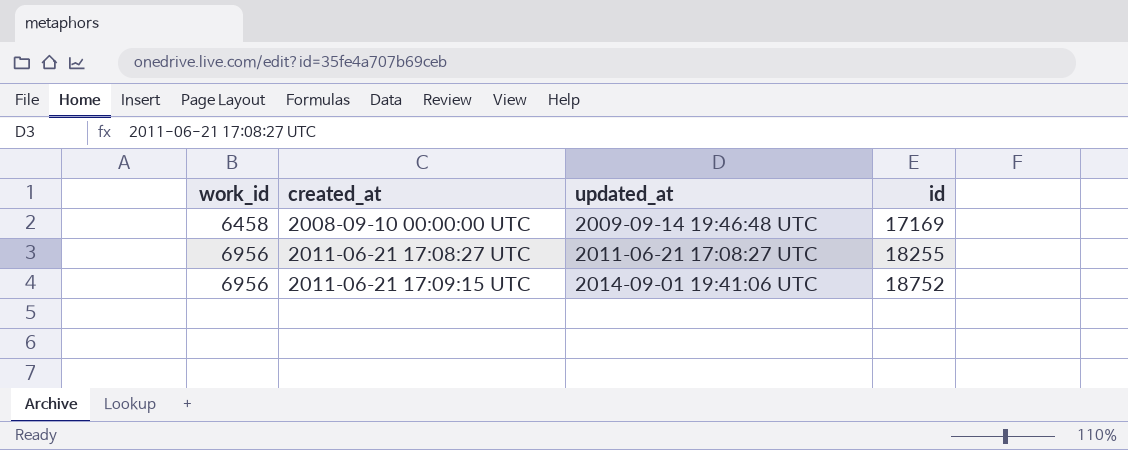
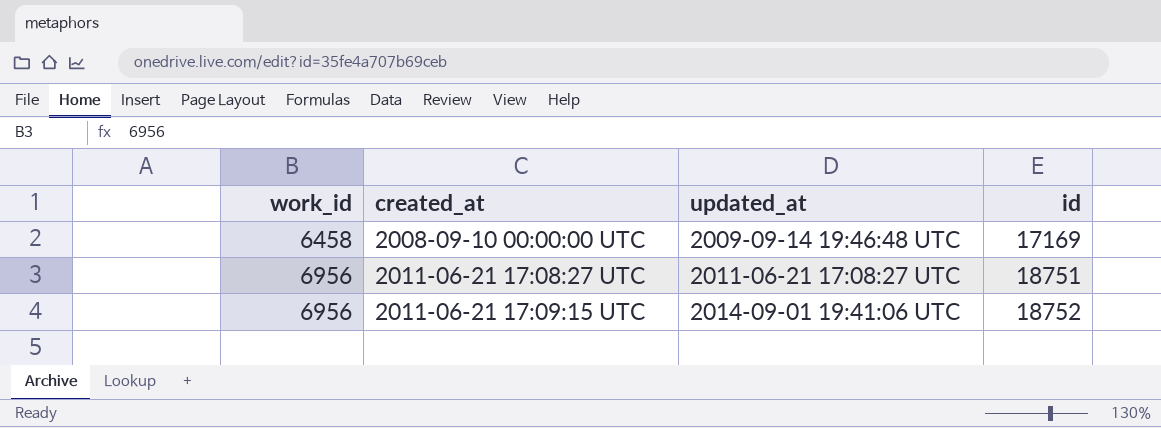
2011-06-21 17:08:27 UTC | id: 18255 -> 18751

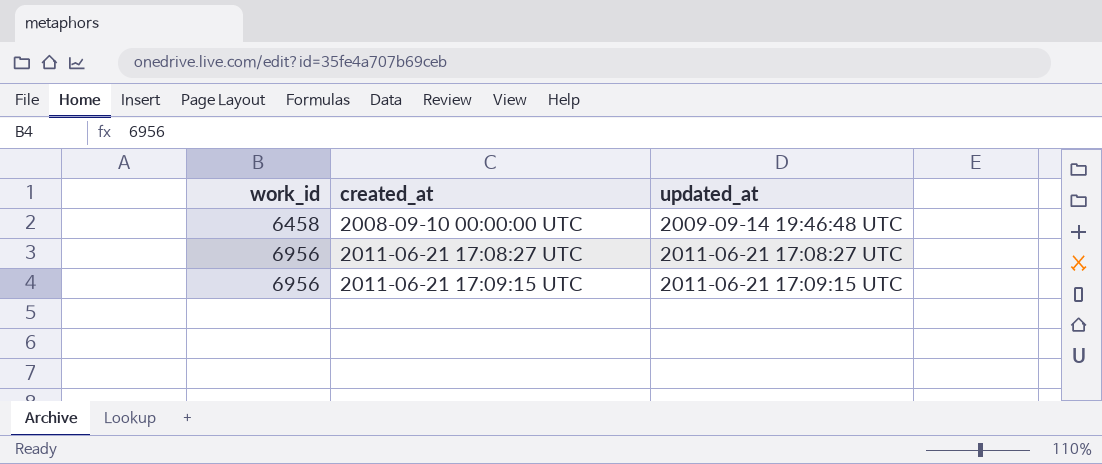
column id | position: 4 -> none
2011-06-21 17:09:15 UTC | updated_at: 2014-09-01 19:41:06 UTC -> 2011-06-21 17:09:15 UTC

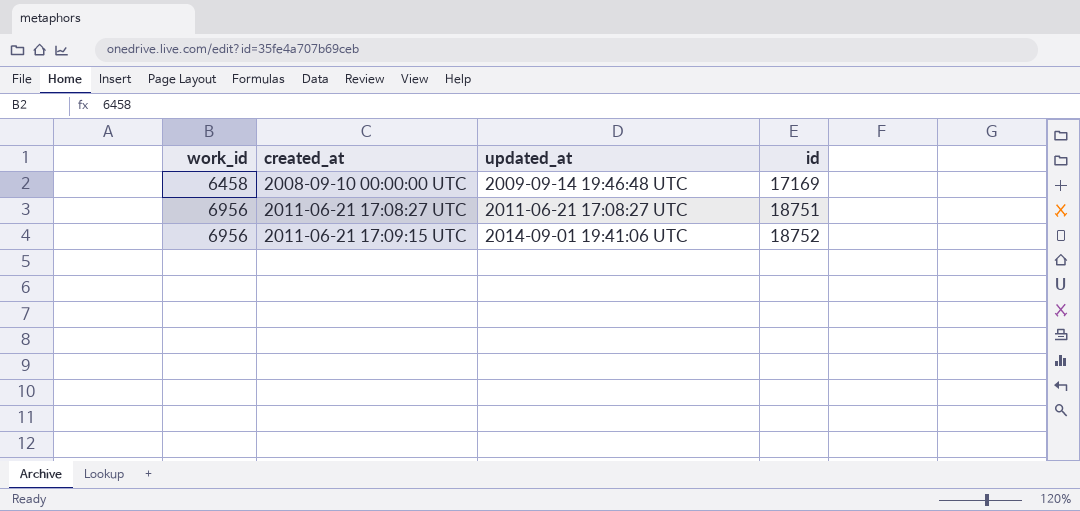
column id | position: none -> 4
2011-06-21 17:09:15 UTC | updated_at: 2011-06-21 17:09:15 UTC -> 2014-09-01 19:41:06 UTC

